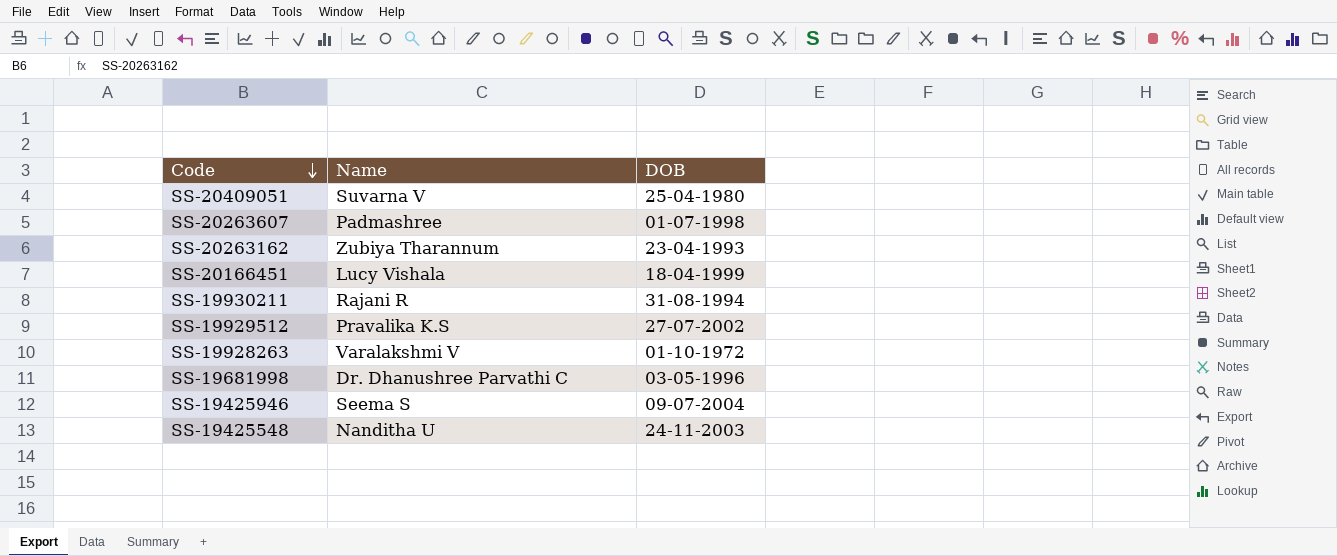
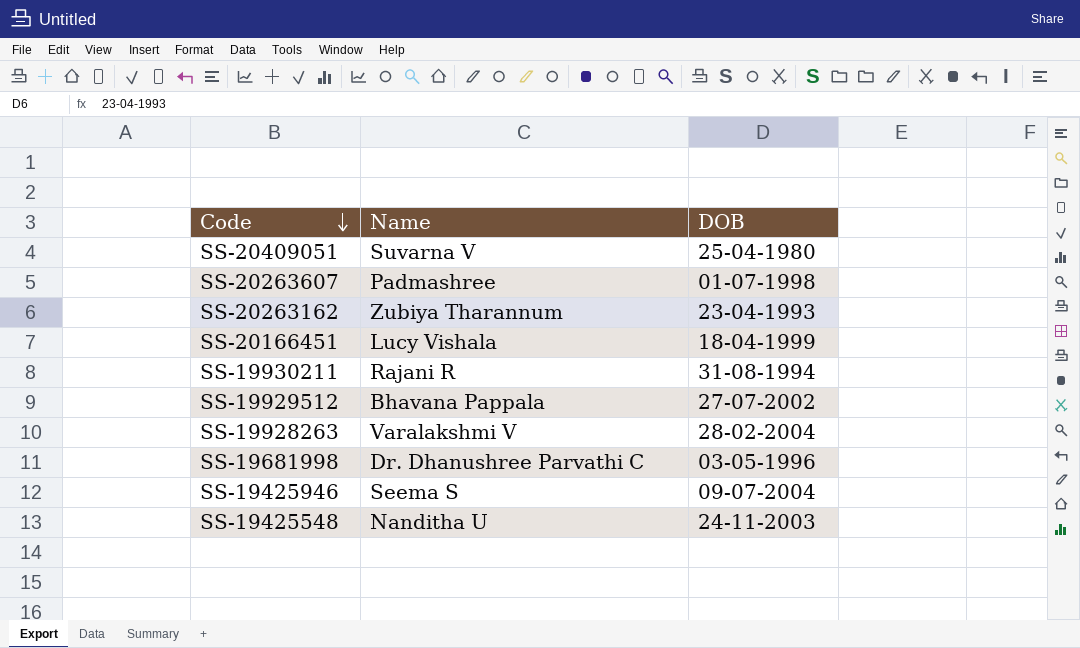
SS-19929512 | Name: Pravalika K.S -> Bhavana Pappala
SS-19928263 | DOB: 01-10-1972 -> 28-02-2004

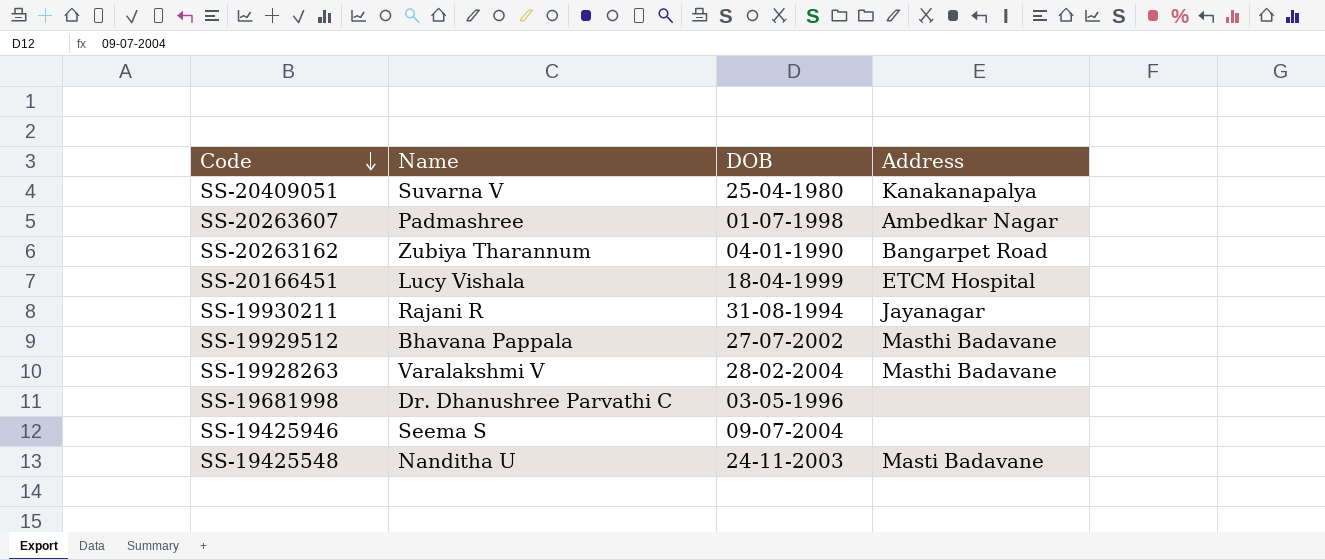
column Address | position: none -> 4
SS-20263162 | DOB: 23-04-1993 -> 04-01-1990

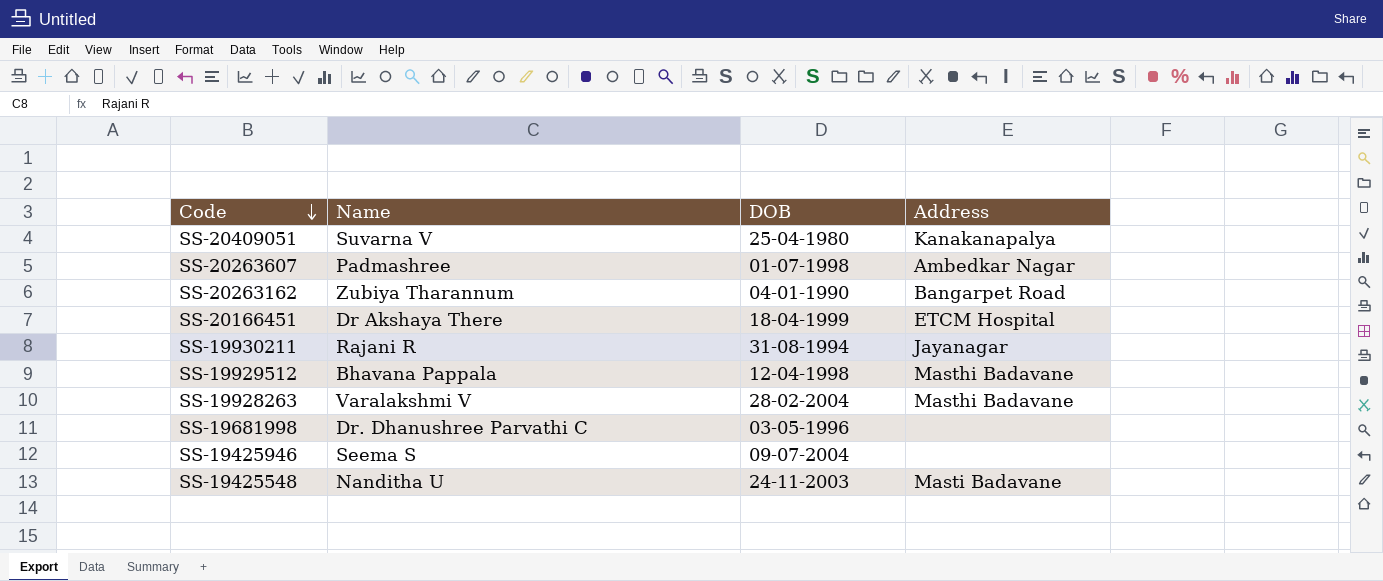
SS-20166451 | Name: Lucy Vishala -> Dr Akshaya There
SS-19929512 | DOB: 27-07-2002 -> 12-04-1998

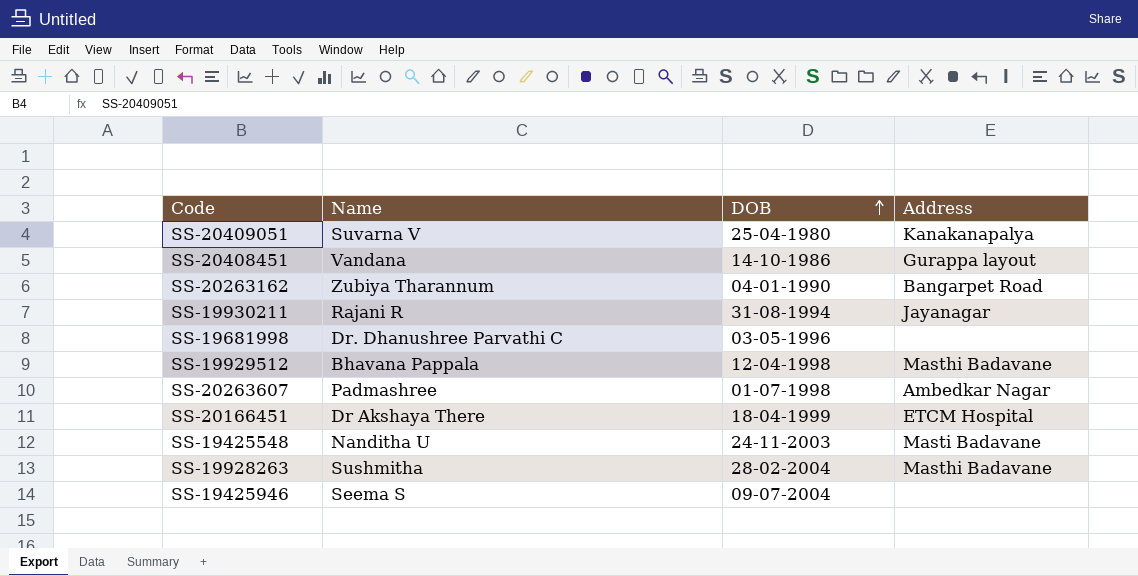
row order: Code descending -> DOB ascending
row SS-20408451: none -> Vandana | 14-10-1986 | Gurappa layout
SS-19928263 | Name: Varalakshmi V -> Sushmitha

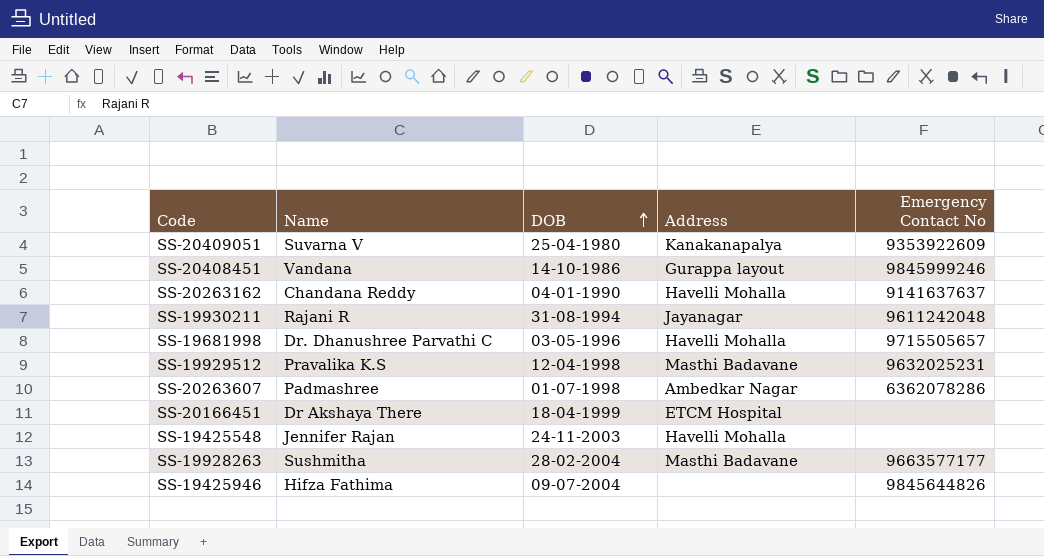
column Emergency Contact No | position: none -> 5
SS-20263162 | Name: Zubiya Tharannum -> Chandana Reddy
SS-20263162 | Address: Bangarpet Road -> Havelli Mohalla
SS-19681998 | Address: none -> Havelli Mohalla
SS-19929512 | Name: Bhavana Pappala -> Pravalika K.S
SS-19425548 | Name: Nanditha U -> Jennifer Rajan
SS-19425548 | Address: Masti Badavane -> Havelli Mohalla
SS-19425946 | Name: Seema S -> Hifza Fathima

